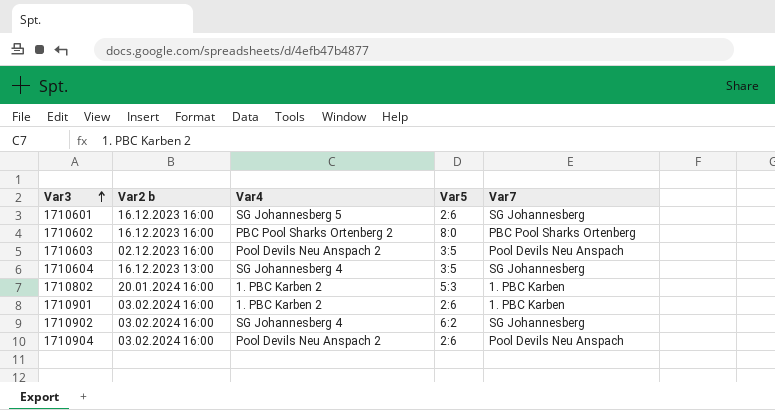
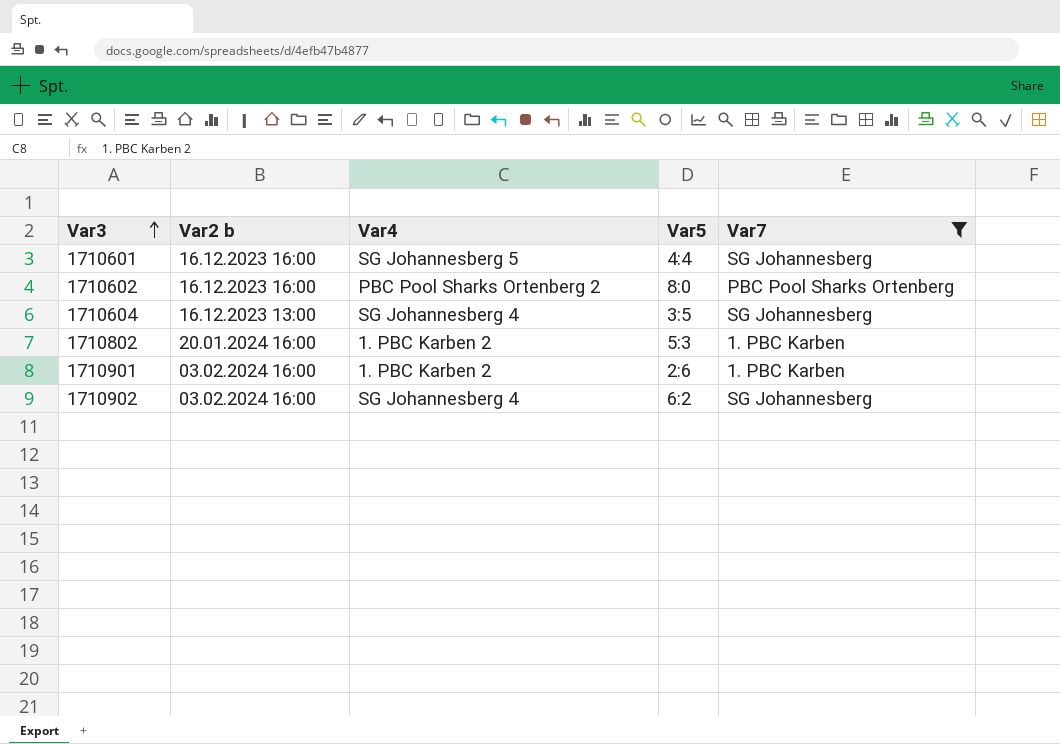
filter: none -> Var7 != Pool Devils Neu Anspach
1710601 | Var5: 2:6 -> 4:4

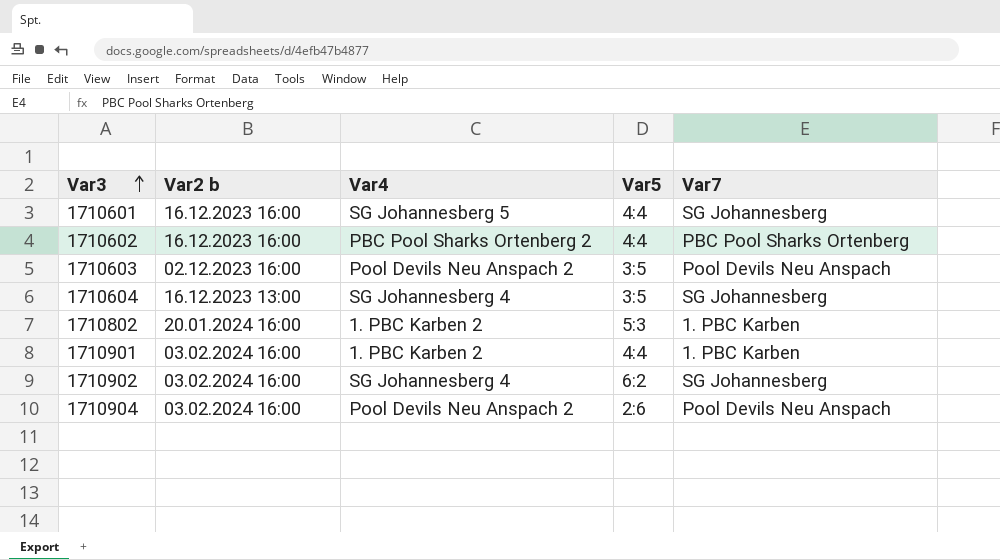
filter: Var7 != Pool Devils Neu Anspach -> none
1710602 | Var5: 8:0 -> 4:4
1710901 | Var5: 2:6 -> 4:4

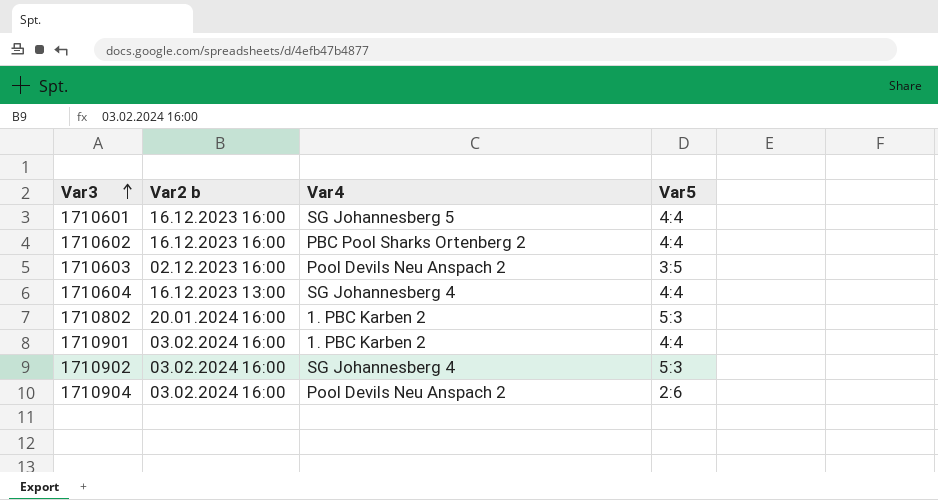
column Var7 | position: 5 -> none
1710604 | Var5: 3:5 -> 4:4
1710902 | Var5: 6:2 -> 5:3

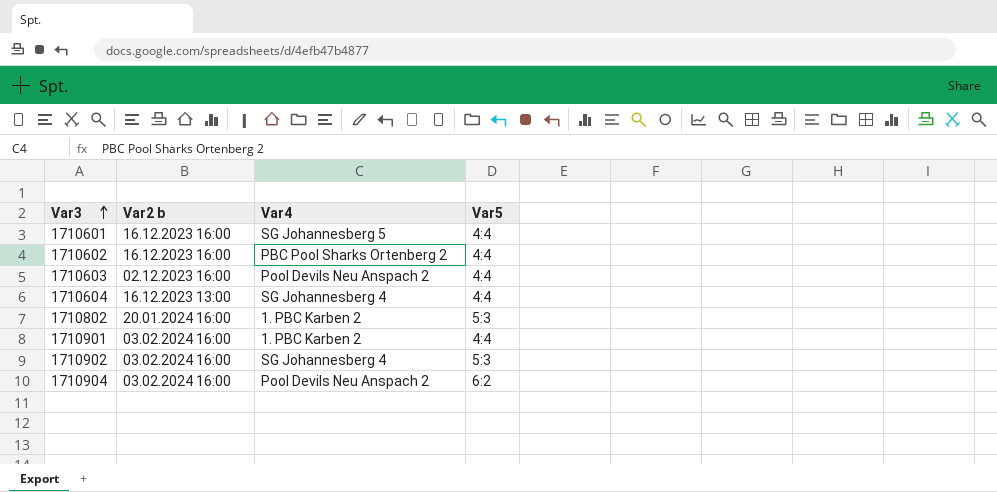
1710603 | Var5: 3:5 -> 4:4
1710904 | Var5: 2:6 -> 6:2

